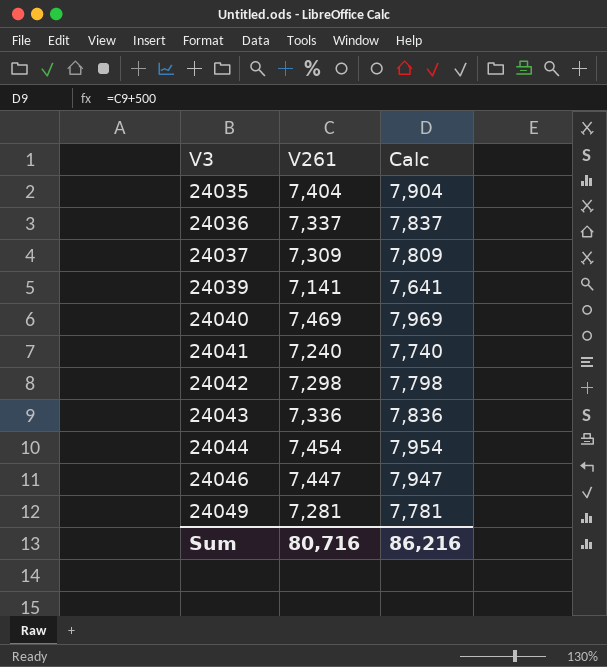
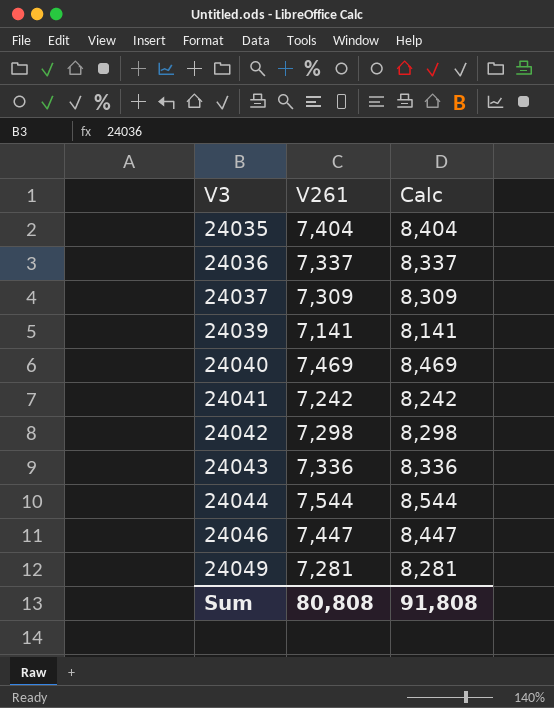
column Calc | formula: [V261] + 500 -> [V261] + 1000
24041 | V261: 7,240 -> 7,242
24044 | V261: 7,454 -> 7,544
Sum | V261: 80,716 -> 80,808
Sum | Calc: 86,216 -> 91,808

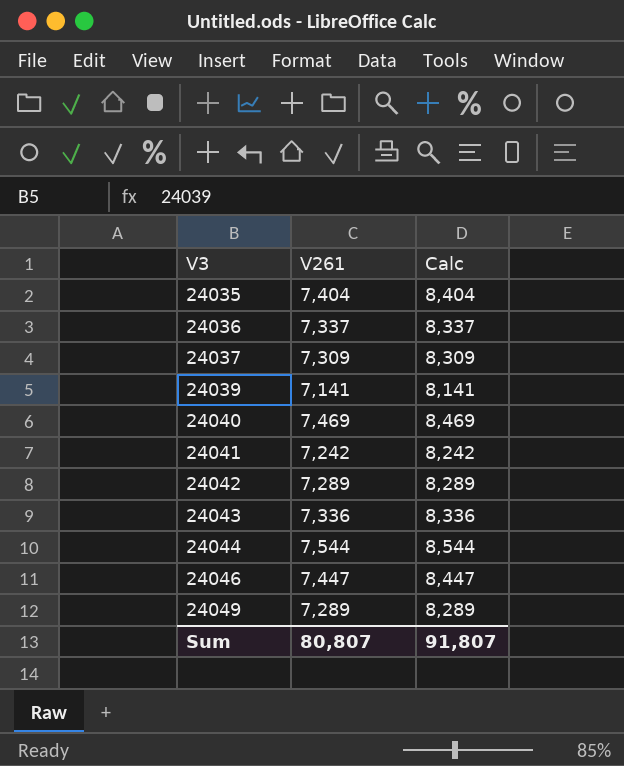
24042 | V261: 7,298 -> 7,289
24042 | Calc: 8,298 -> 8,289
24049 | V261: 7,281 -> 7,289
24049 | Calc: 8,281 -> 8,289
Sum | V261: 80,808 -> 80,807
Sum | Calc: 91,808 -> 91,807

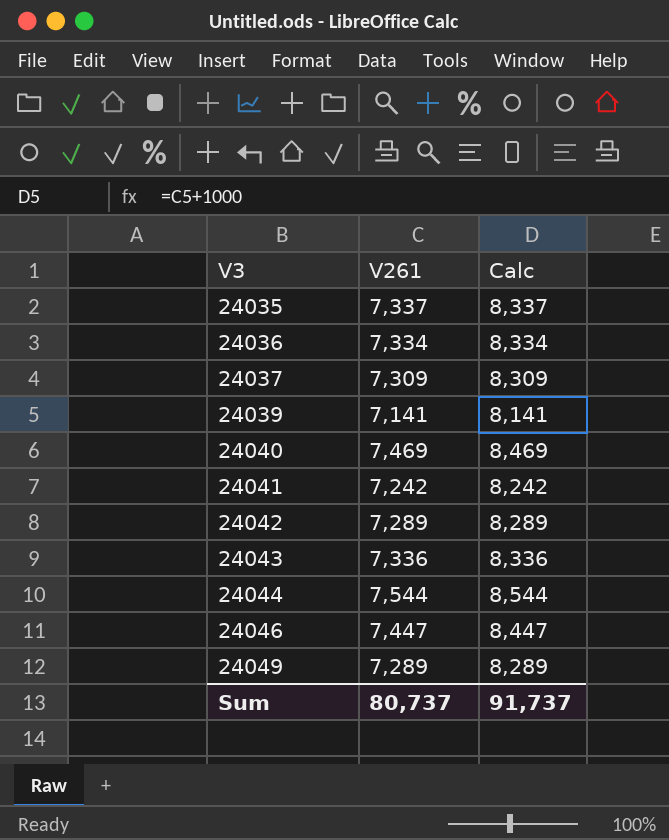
24035 | V261: 7,404 -> 7,337
24035 | Calc: 8,404 -> 8,337
24036 | V261: 7,337 -> 7,334
24036 | Calc: 8,337 -> 8,334
Sum | V261: 80,807 -> 80,737
Sum | Calc: 91,807 -> 91,737

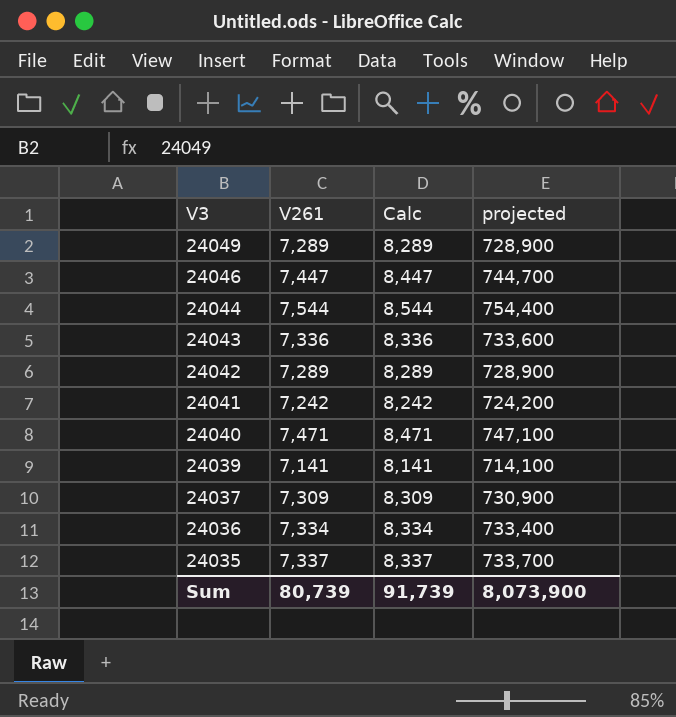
row order: V3 ascending -> V3 descending
column projected | formula: none -> [V261] * 100
24040 | V261: 7,469 -> 7,471
24040 | Calc: 8,469 -> 8,471
Sum | V261: 80,737 -> 80,739
Sum | Calc: 91,737 -> 91,739

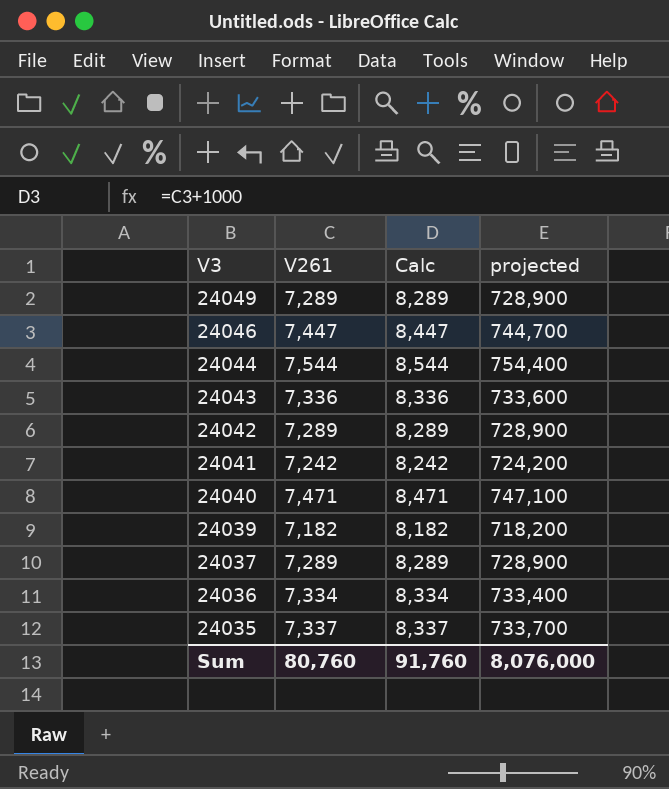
24039 | V261: 7,141 -> 7,182
24039 | Calc: 8,141 -> 8,182
24039 | projected: 714,100 -> 718,200
24037 | V261: 7,309 -> 7,289
24037 | Calc: 8,309 -> 8,289
24037 | projected: 730,900 -> 728,900
Sum | V261: 80,739 -> 80,760
Sum | Calc: 91,739 -> 91,760
Sum | projected: 8,073,900 -> 8,076,000

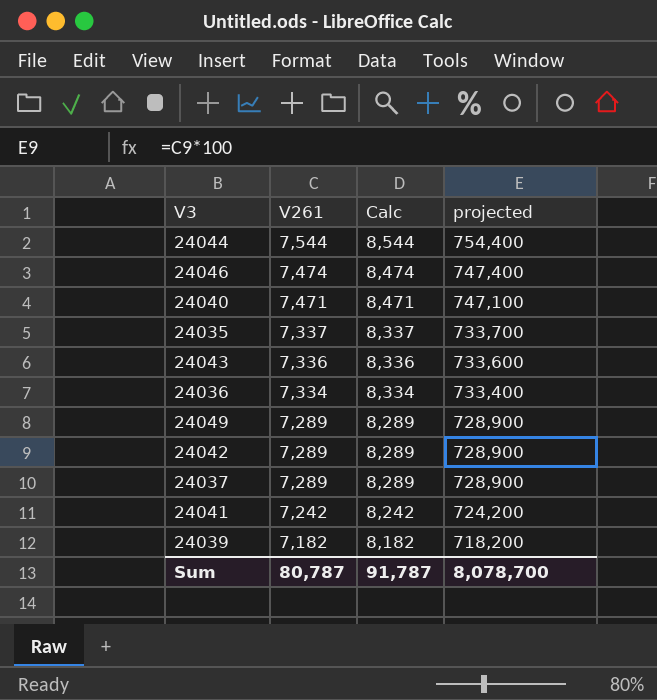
row order: V3 descending -> V261 descending
24046 | V261: 7,447 -> 7,474
24046 | Calc: 8,447 -> 8,474
24046 | projected: 744,700 -> 747,400
Sum | V261: 80,760 -> 80,787
Sum | Calc: 91,760 -> 91,787
Sum | projected: 8,076,000 -> 8,078,700

